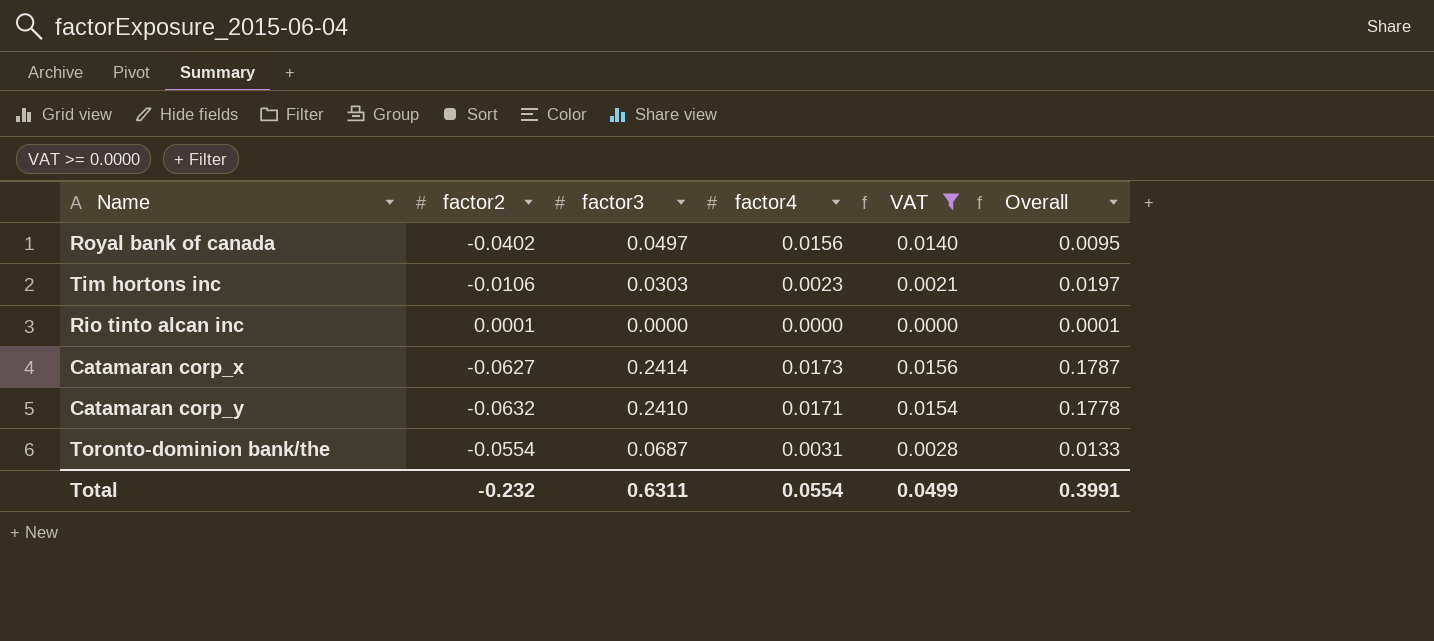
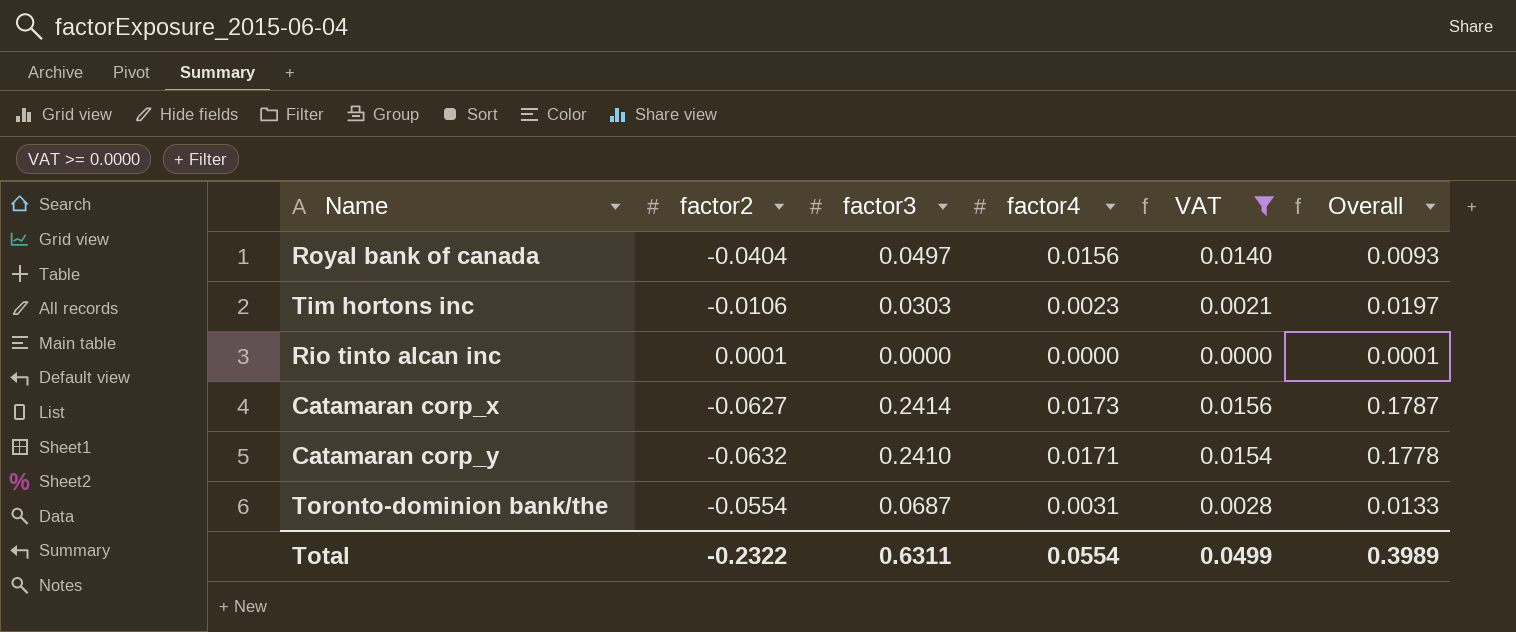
Royal bank of canada | factor2: -0.0402 -> -0.0404
Royal bank of canada | Overall: 0.0095 -> 0.0093
Total | factor2: -0.232 -> -0.2322
Total | Overall: 0.3991 -> 0.3989

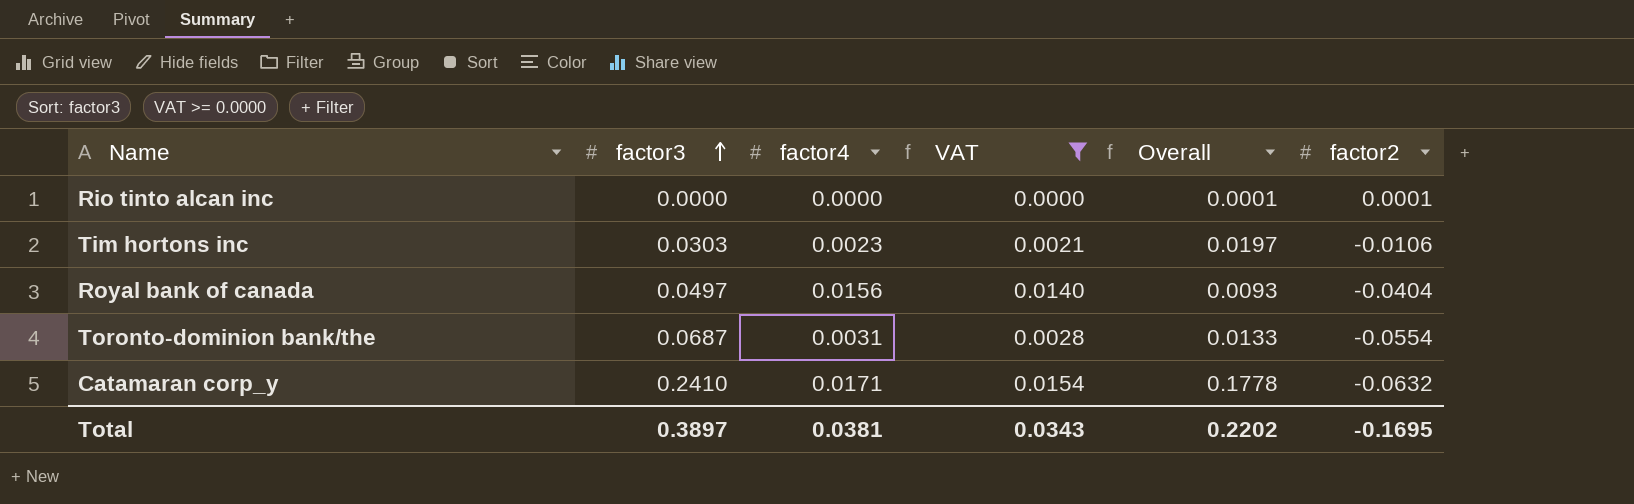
row order: none -> factor3 ascending
column factor2 | position: 2 -> 6
row Catamaran corp_x: -0.0627 | 0.2414 | 0.0173 | 0.0156 | 0.1787 -> none
Total | factor3: 0.6311 -> 0.3897
Total | factor4: 0.0554 -> 0.0381
Total | VAT: 0.0499 -> 0.0343
Total | Overall: 0.3989 -> 0.2202
Total | factor2: -0.2322 -> -0.1695

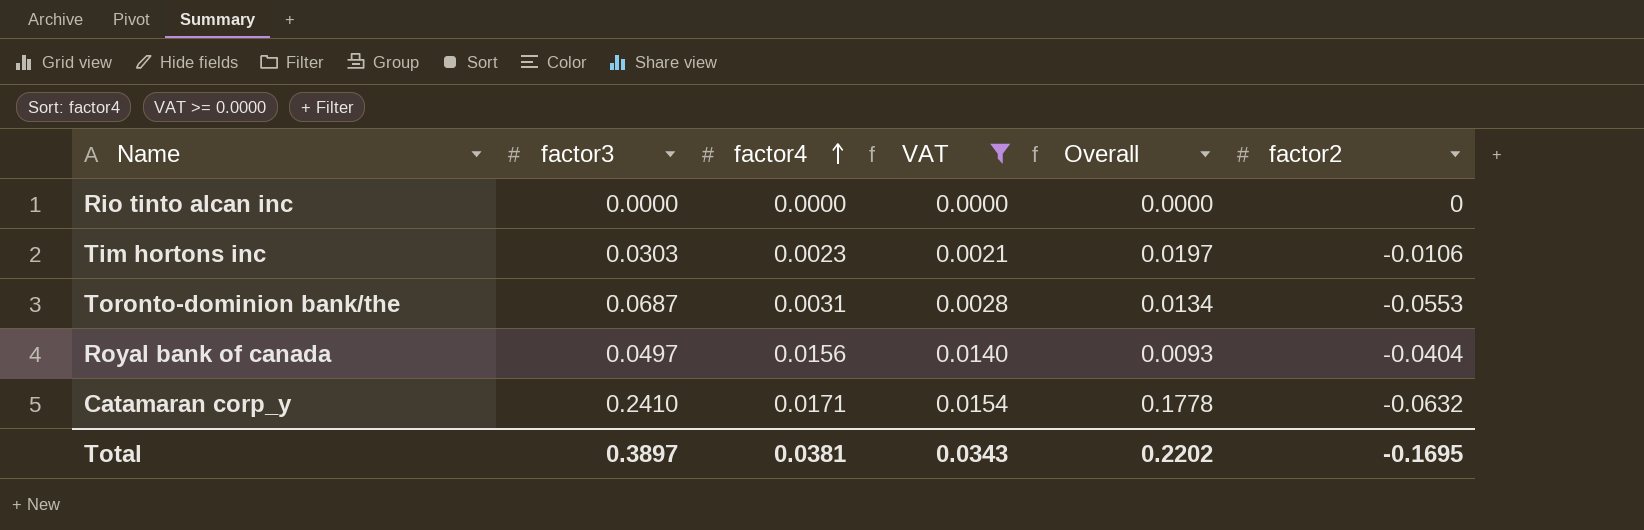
row order: factor3 ascending -> factor4 ascending
Rio tinto alcan inc | Overall: 0.0001 -> 0.0000
Rio tinto alcan inc | factor2: 0.0001 -> 0
Toronto-dominion bank/the | Overall: 0.0133 -> 0.0134
Toronto-dominion bank/the | factor2: -0.0554 -> -0.0553

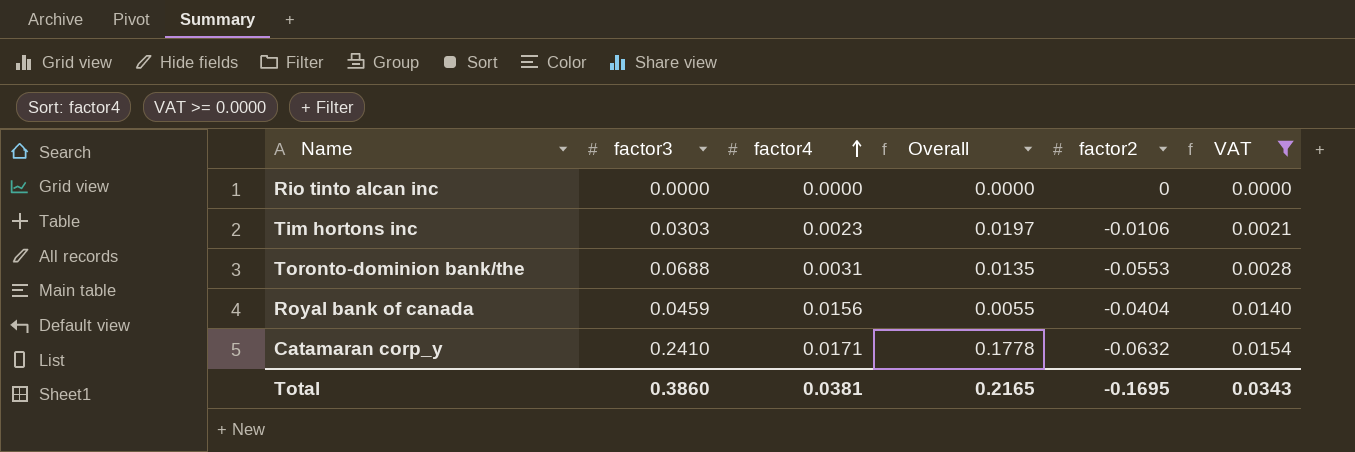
column VAT | position: 4 -> 6
Toronto-dominion bank/the | factor3: 0.0687 -> 0.0688
Toronto-dominion bank/the | Overall: 0.0134 -> 0.0135
Royal bank of canada | factor3: 0.0497 -> 0.0459
Royal bank of canada | Overall: 0.0093 -> 0.0055
Total | factor3: 0.3897 -> 0.3860
Total | Overall: 0.2202 -> 0.2165

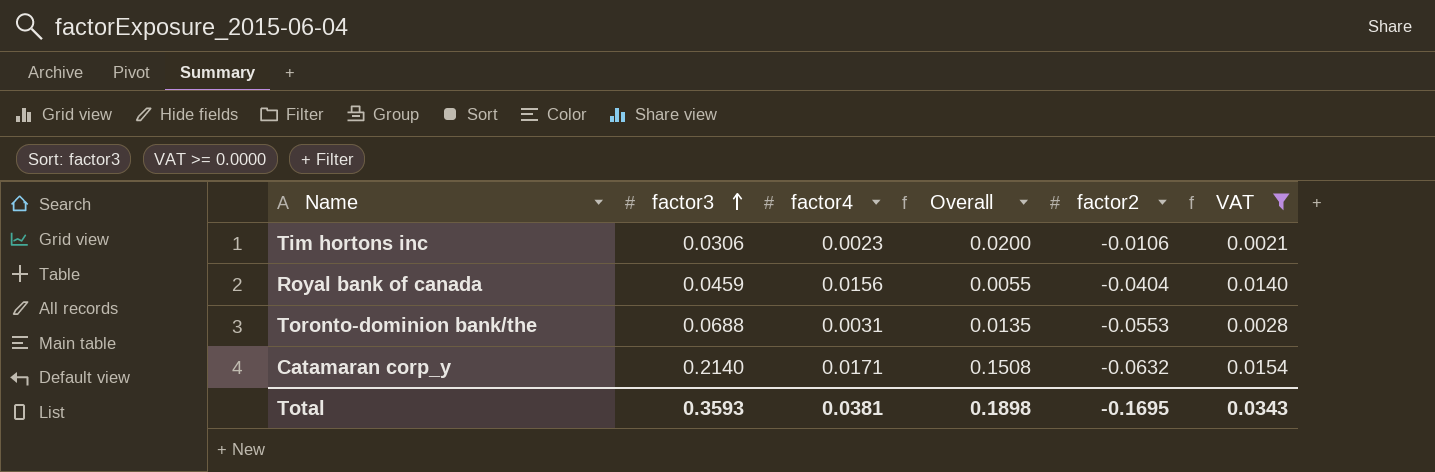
row order: factor4 ascending -> factor3 ascending
row Rio tinto alcan inc: 0.0000 | 0.0000 | 0.0000 | 0 | 0.0000 -> none
Tim hortons inc | factor3: 0.0303 -> 0.0306
Tim hortons inc | Overall: 0.0197 -> 0.0200
Catamaran corp_y | factor3: 0.2410 -> 0.2140
Catamaran corp_y | Overall: 0.1778 -> 0.1508
Total | factor3: 0.3860 -> 0.3593
Total | Overall: 0.2165 -> 0.1898

